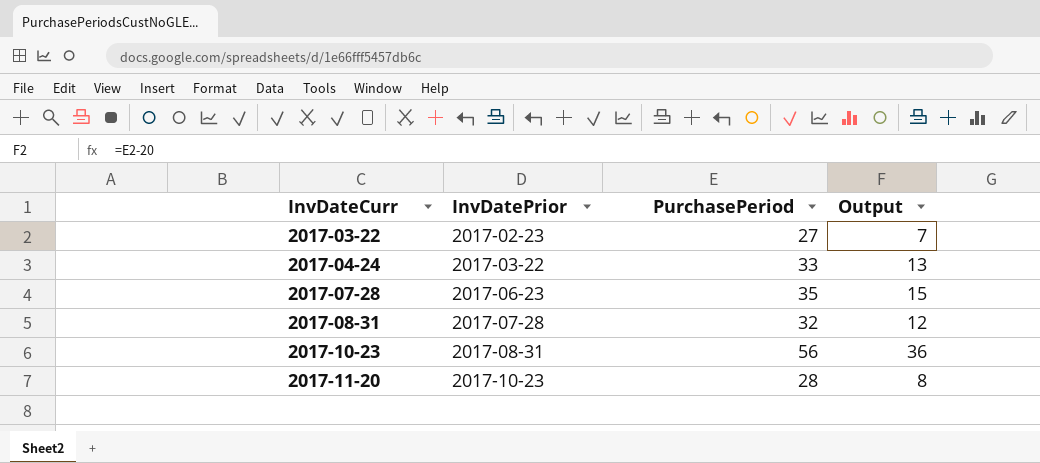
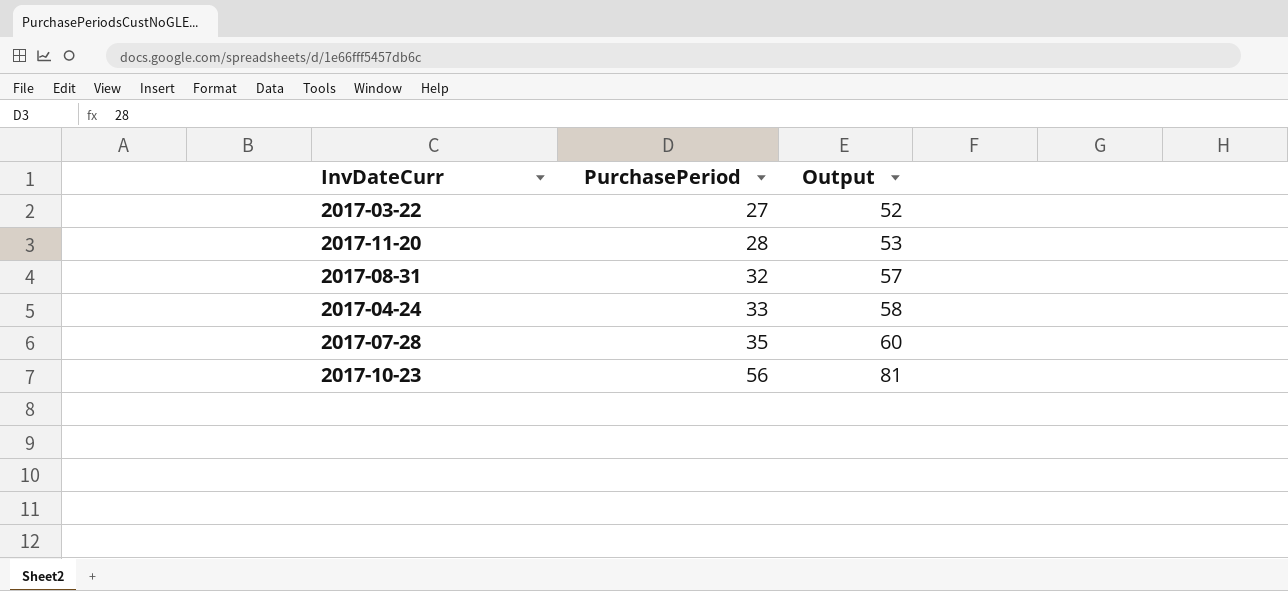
row order: InvDateCurr ascending -> PurchasePeriod ascending
column InvDatePrior | position: 2 -> none
column Output | formula: [PurchasePeriod] - 20 -> [PurchasePeriod] + 25

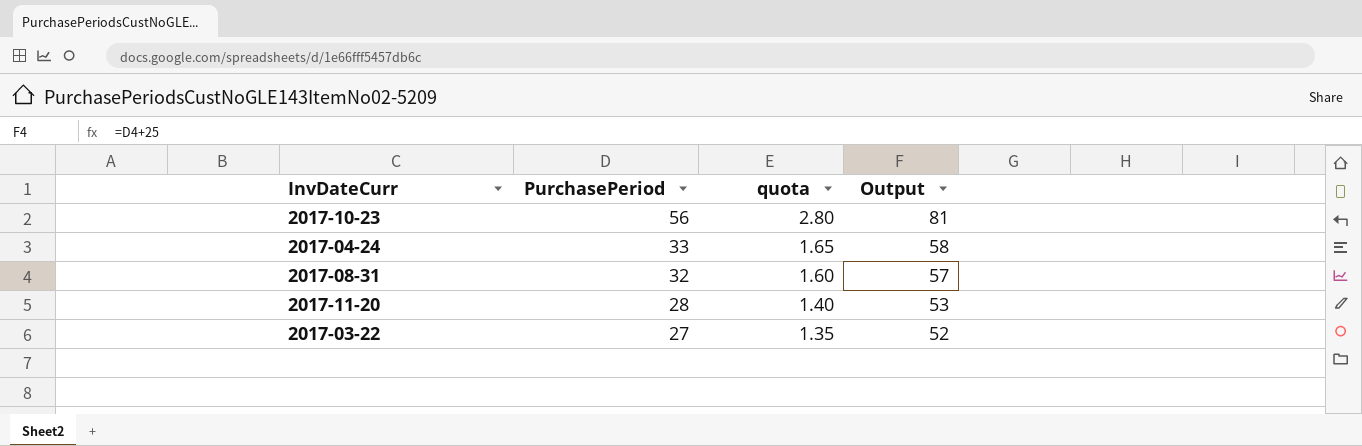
row order: PurchasePeriod ascending -> PurchasePeriod descending
column quota | formula: none -> [PurchasePeriod] * 0.05
row 2017-07-28: 35 | 60 -> none

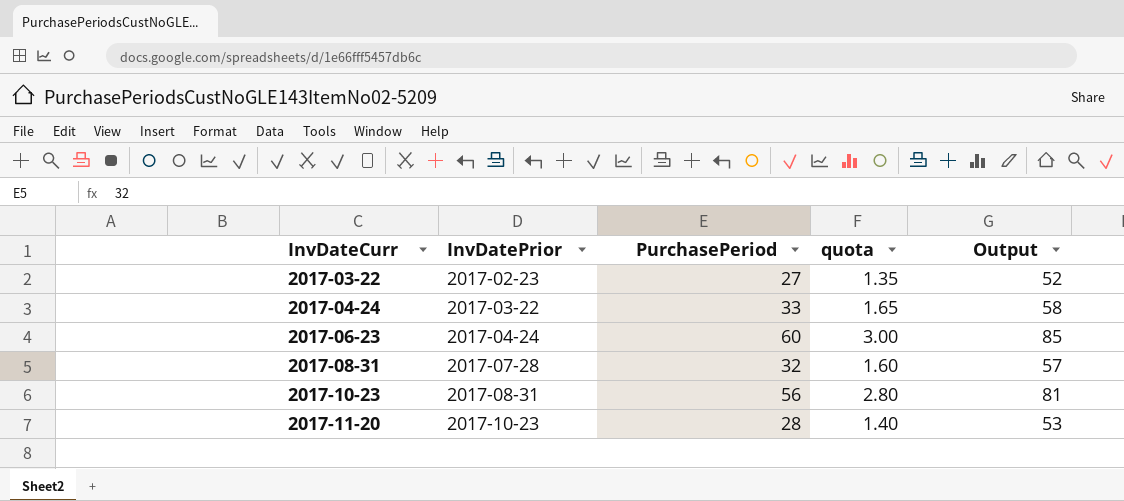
row order: PurchasePeriod descending -> InvDateCurr ascending
column InvDatePrior | position: none -> 2
row 2017-06-23: none -> 2017-04-24 | 60 | 3.00 | 85

